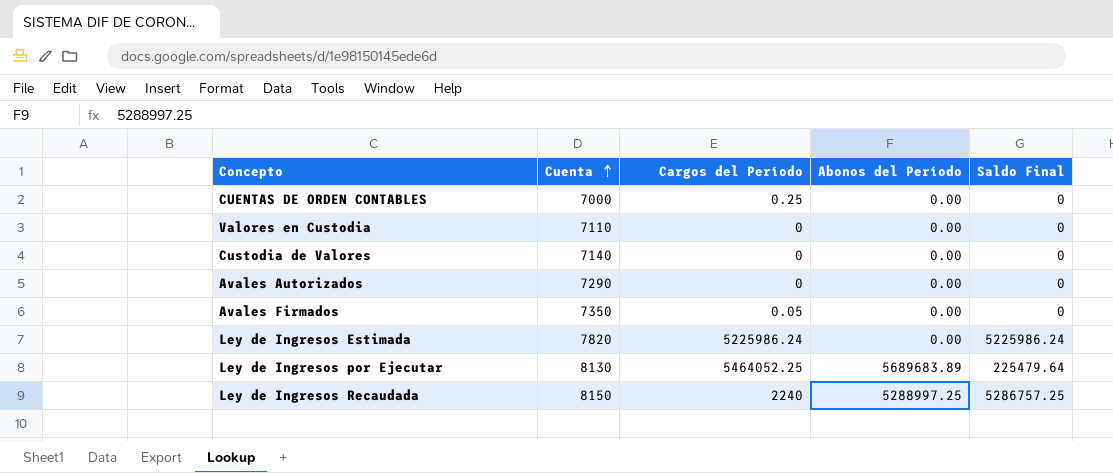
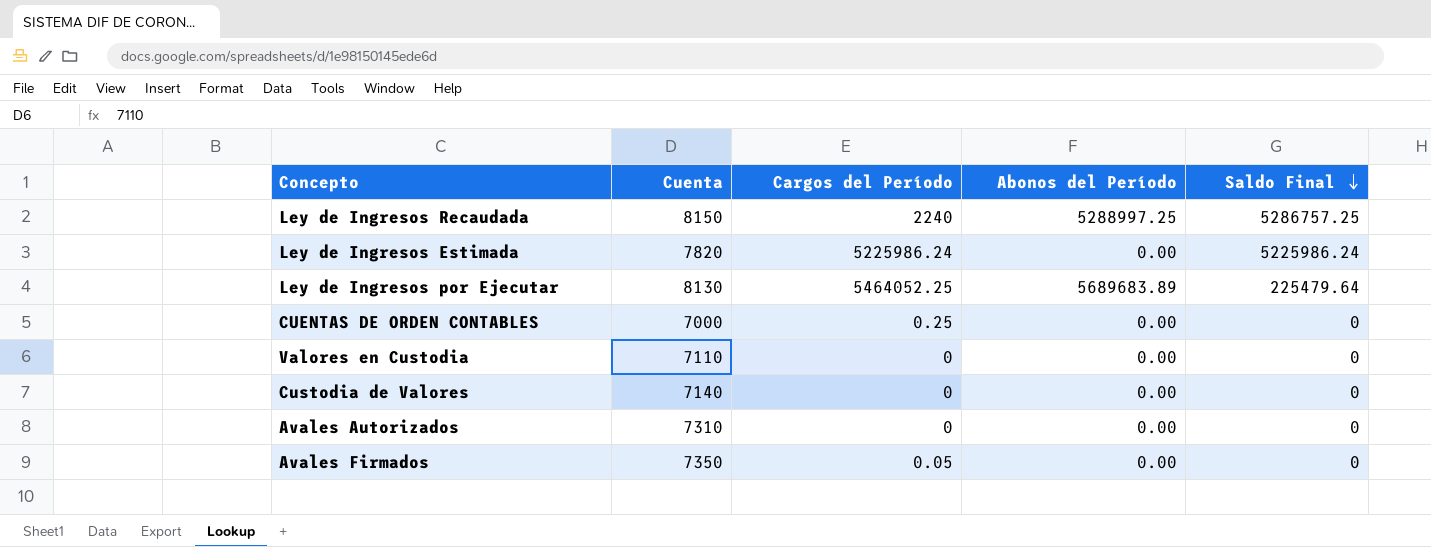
row order: Cuenta ascending -> Saldo Final descending
Avales Autorizados | Cuenta: 7290 -> 7310

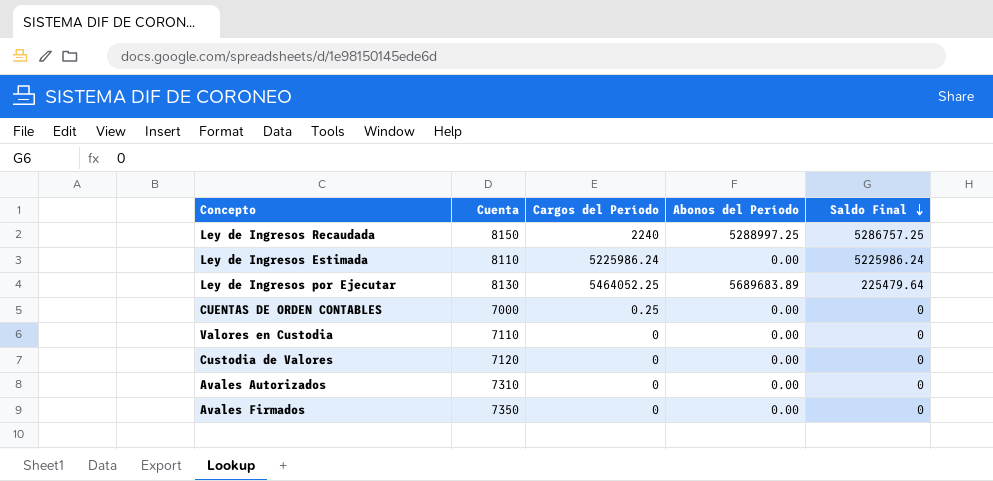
Ley de Ingresos Estimada | Cuenta: 7820 -> 8110
Custodia de Valores | Cuenta: 7140 -> 7120
Avales Firmados | Cargos del Período: 0.05 -> 0

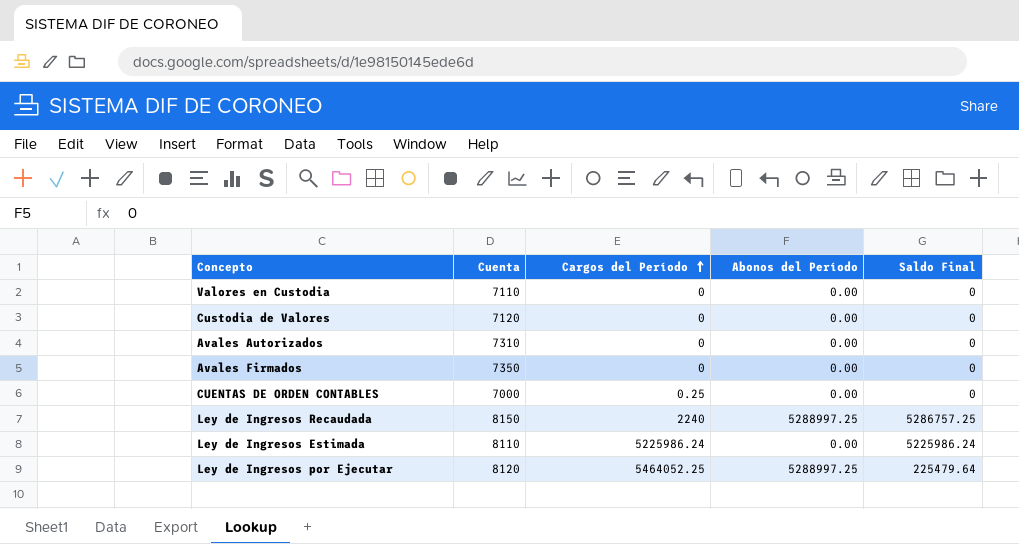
row order: Saldo Final descending -> Cargos del Período ascending
Ley de Ingresos por Ejecutar | Cuenta: 8130 -> 8120
Ley de Ingresos por Ejecutar | Abonos del Período: 5689683.89 -> 5288997.25

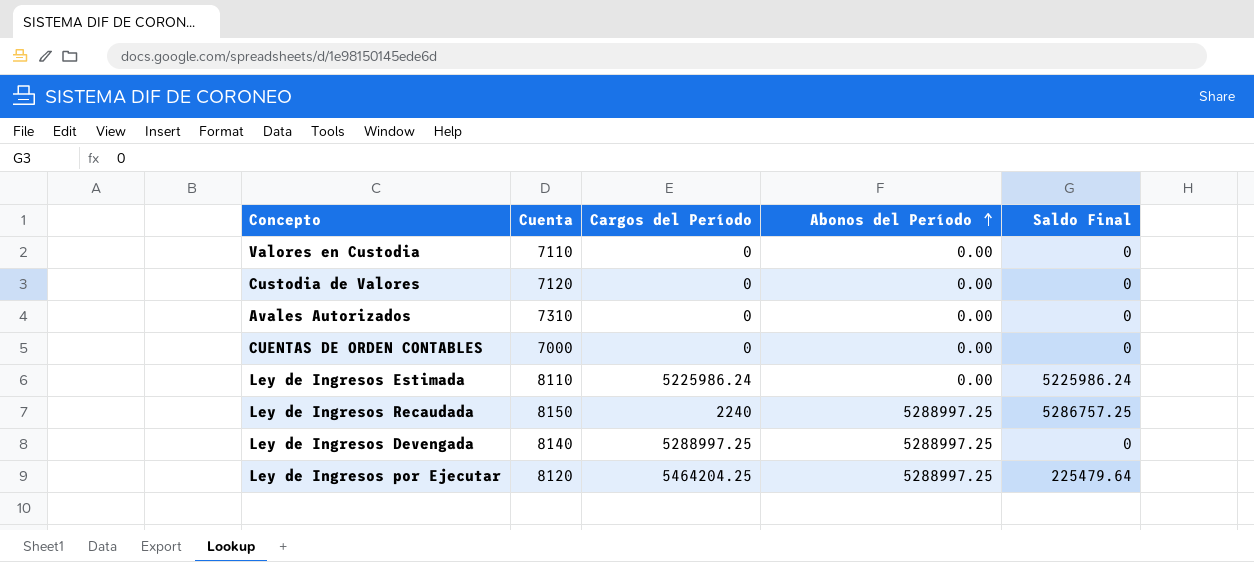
row order: Cargos del Período ascending -> Abonos del Período ascending
row Avales Firmados: 7350 | 0 | 0.00 | 0 -> none
CUENTAS DE ORDEN CONTABLES | Cargos del Período: 0.25 -> 0
row Ley de Ingresos Devengada: none -> 8140 | 5288997.25 | 5288997.25 | 0
Ley de Ingresos por Ejecutar | Cargos del Período: 5464052.25 -> 5464204.25

